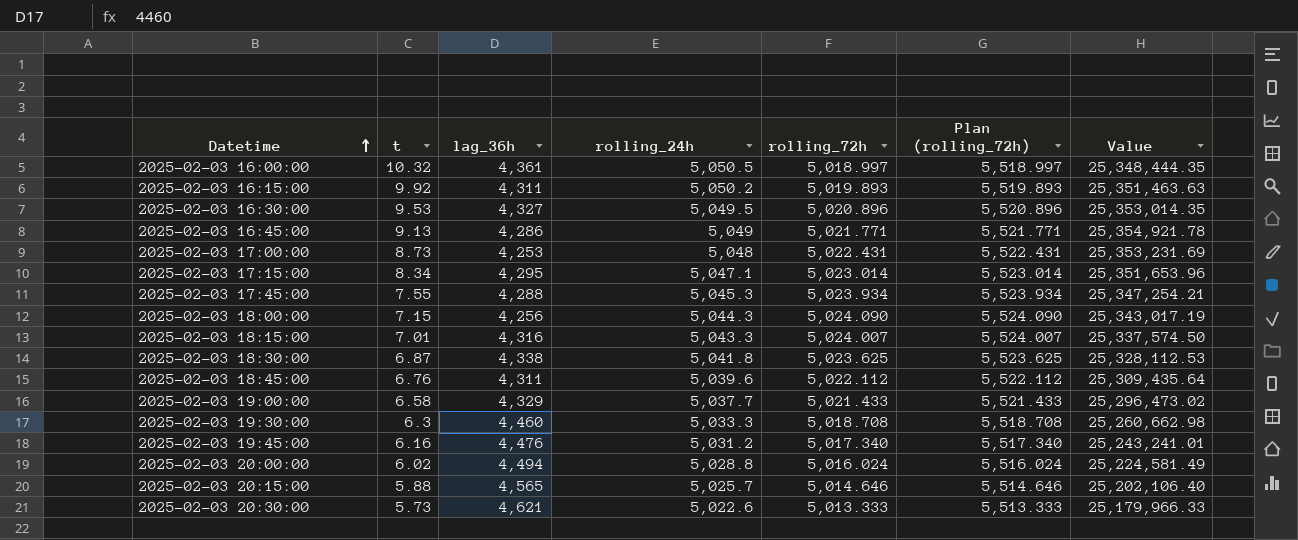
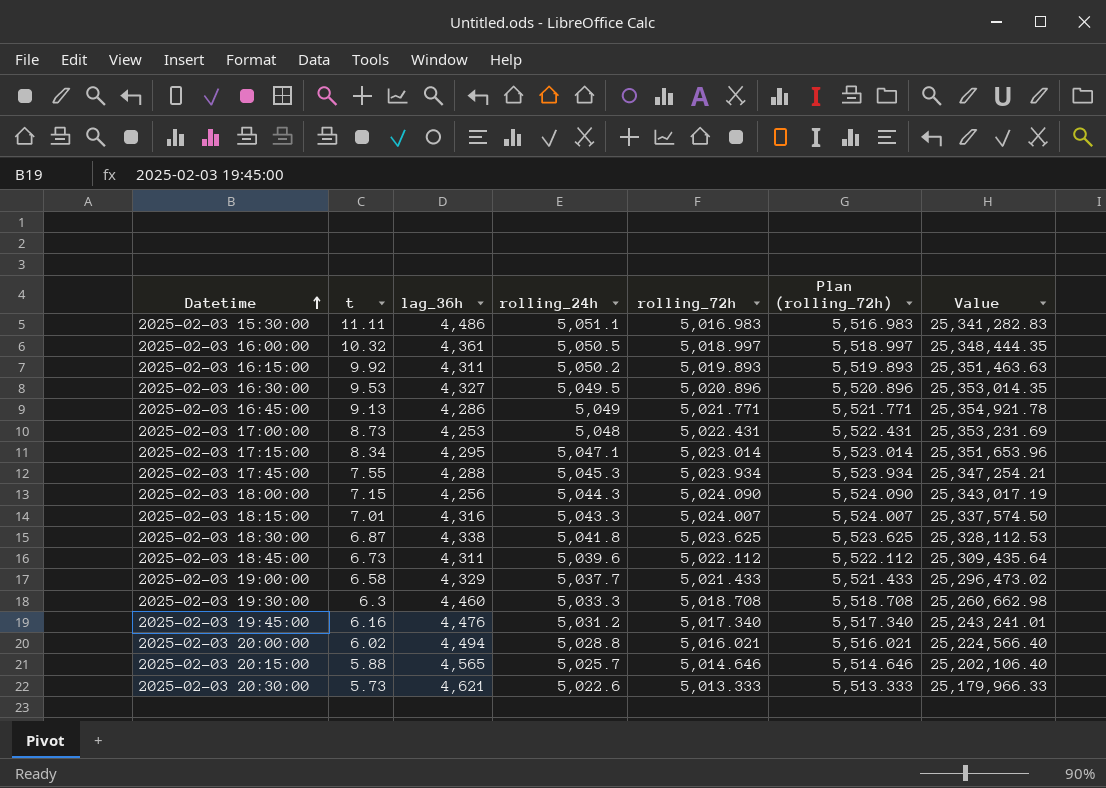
row 2025-02-03 15:30:00: none -> 11.11 | 4,486 | 5,051.1 | 5,016.983 | 5,516.983 | 25,341,282.83
2025-02-03 18:45:00 | t: 6.76 -> 6.73
2025-02-03 20:00:00 | rolling_72h: 5,016.024 -> 5,016.021
2025-02-03 20:00:00 | Plan (rolling_72h): 5,516.024 -> 5,516.021
2025-02-03 20:00:00 | Value: 25,224,581.49 -> 25,224,566.40

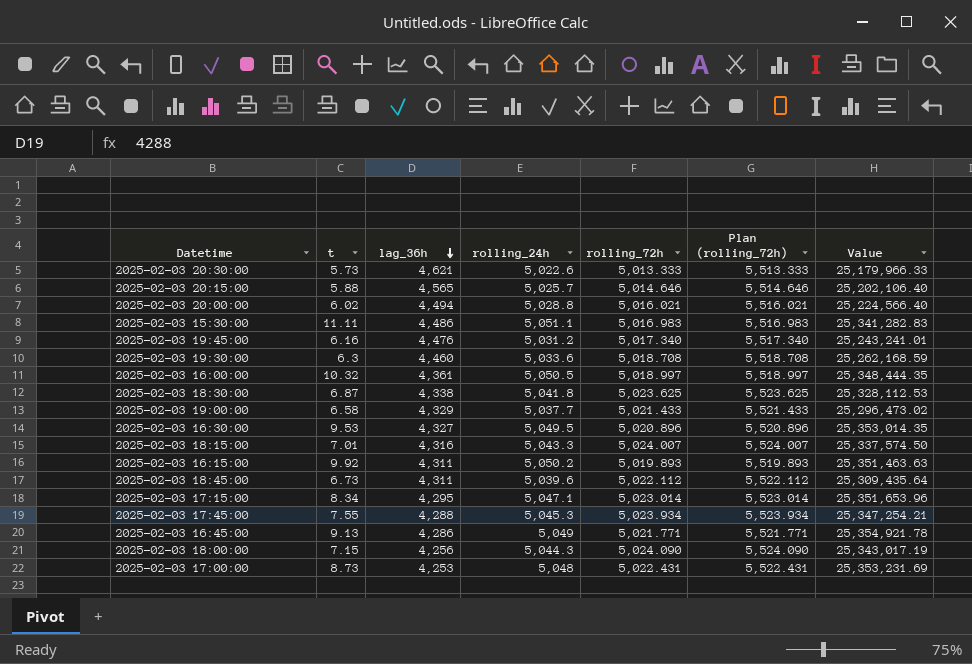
row order: Datetime ascending -> lag_36h descending
2025-02-03 19:30:00 | rolling_24h: 5,033.3 -> 5,033.6
2025-02-03 19:30:00 | Value: 25,260,662.98 -> 25,262,168.59

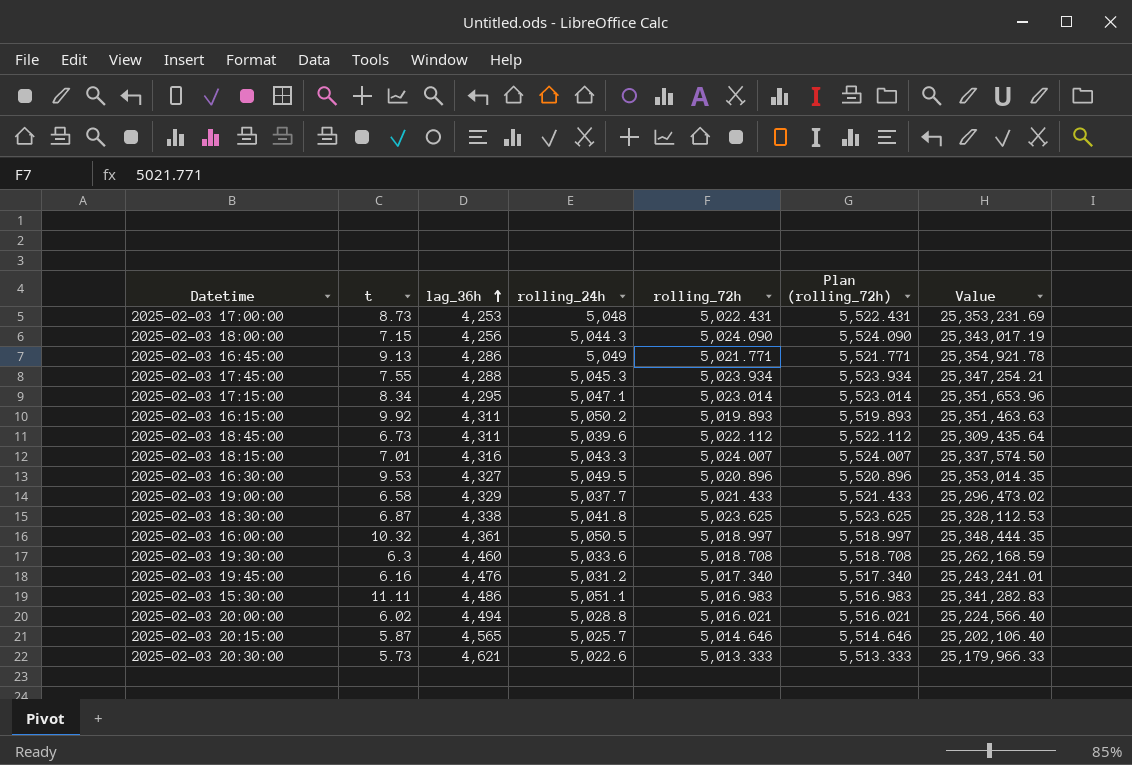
row order: lag_36h descending -> lag_36h ascending
2025-02-03 20:15:00 | t: 5.88 -> 5.87

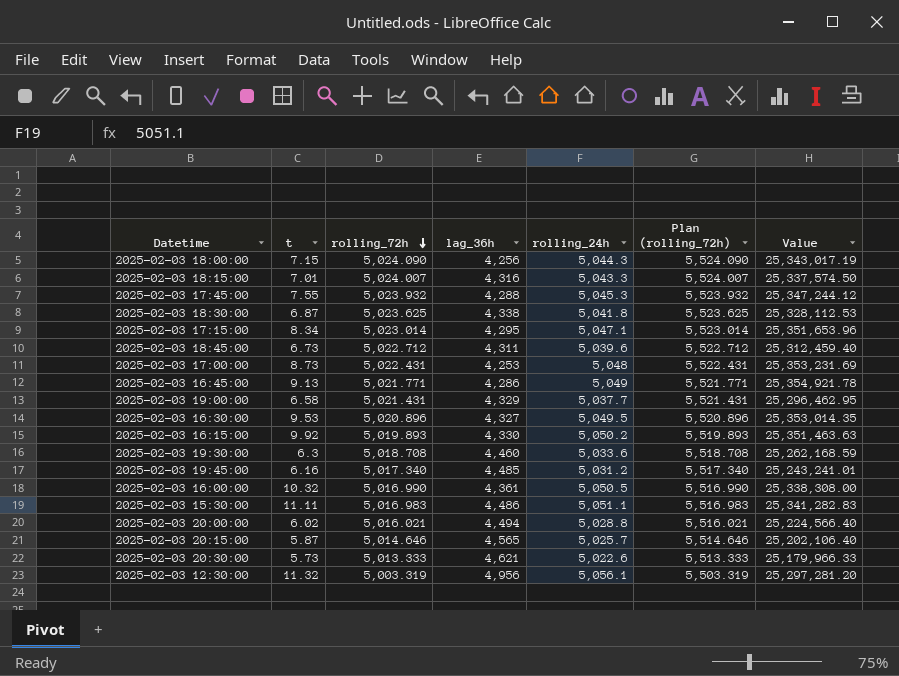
row order: lag_36h ascending -> rolling_72h descending
column rolling_72h | position: 5 -> 3
2025-02-03 17:45:00 | rolling_72h: 5,023.934 -> 5,023.932
2025-02-03 17:45:00 | Plan (rolling_72h): 5,523.934 -> 5,523.932
2025-02-03 17:45:00 | Value: 25,347,254.21 -> 25,347,244.12
2025-02-03 18:45:00 | rolling_72h: 5,022.112 -> 5,022.712
2025-02-03 18:45:00 | Plan (rolling_72h): 5,522.112 -> 5,522.712
2025-02-03 18:45:00 | Value: 25,309,435.64 -> 25,312,459.40
2025-02-03 19:00:00 | rolling_72h: 5,021.433 -> 5,021.431
2025-02-03 19:00:00 | Plan (rolling_72h): 5,521.433 -> 5,521.431
2025-02-03 19:00:00 | Value: 25,296,473.02 -> 25,296,462.95
2025-02-03 16:15:00 | lag_36h: 4,311 -> 4,330
2025-02-03 19:45:00 | lag_36h: 4,476 -> 4,485
2025-02-03 16:00:00 | rolling_72h: 5,018.997 -> 5,016.990
2025-02-03 16:00:00 | Plan (rolling_72h): 5,518.997 -> 5,516.990
2025-02-03 16:00:00 | Value: 25,348,444.35 -> 25,338,308.00
row 2025-02-03 12:30:00: none -> 11.32 | 5,003.319 | 4,956 | 5,056.1 | 5,503.319 | 25,297,281.20

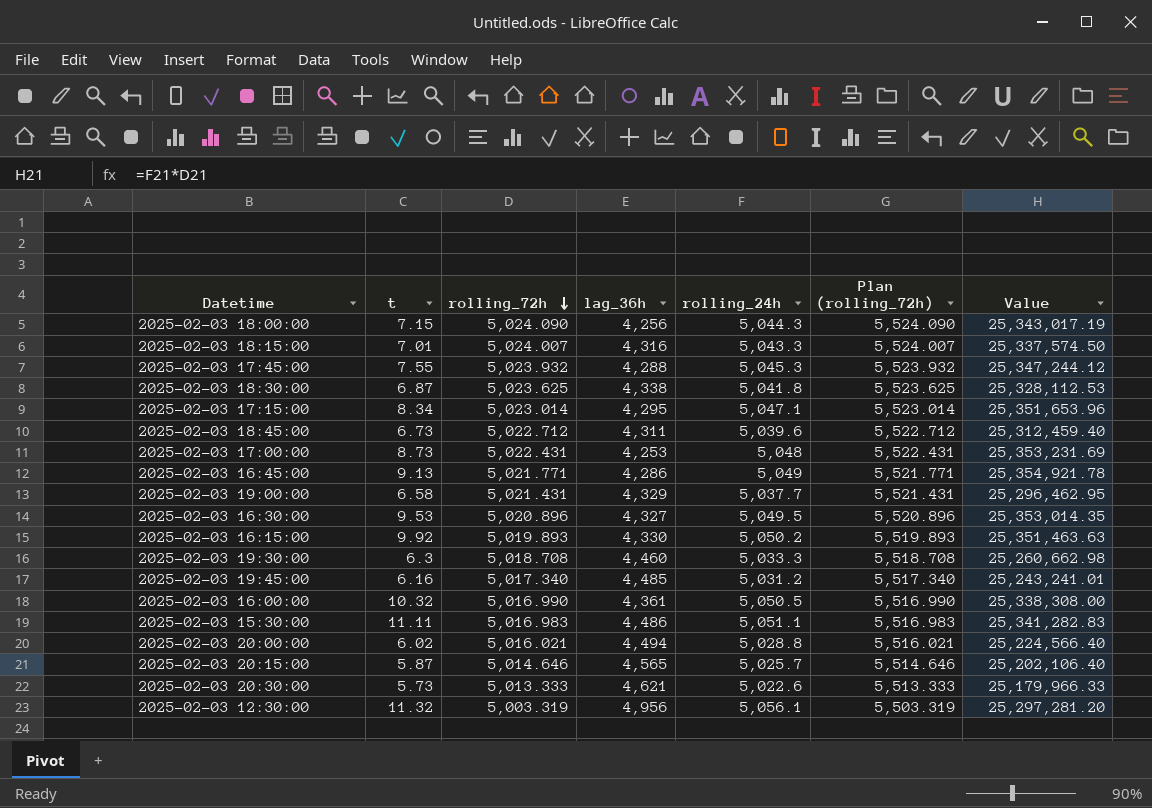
2025-02-03 19:30:00 | rolling_24h: 5,033.6 -> 5,033.3
2025-02-03 19:30:00 | Value: 25,262,168.59 -> 25,260,662.98

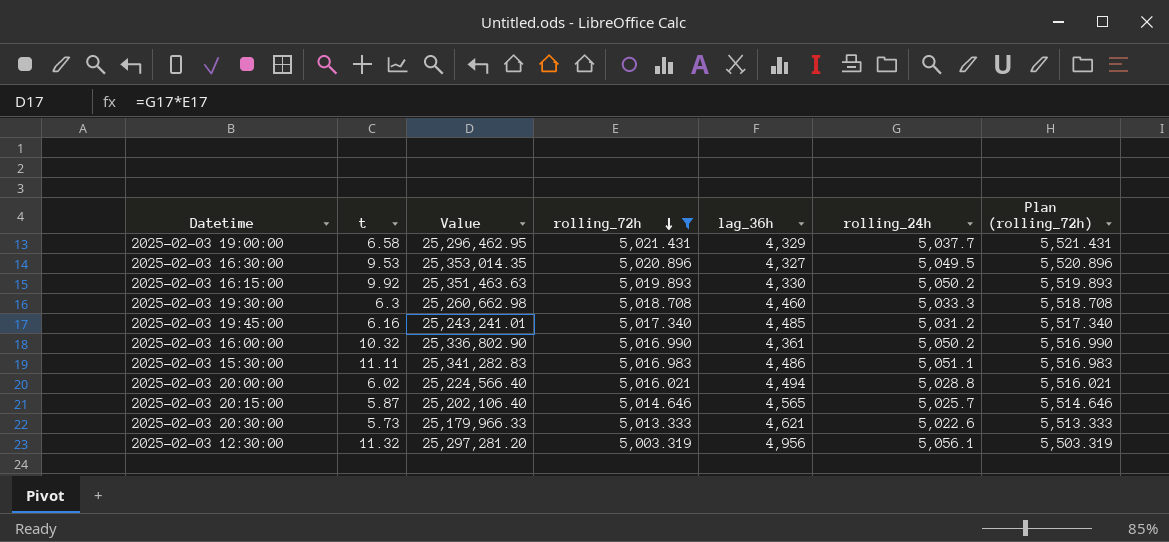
filter: none -> rolling_72h <= 5,021.431
column Value | position: 7 -> 3
2025-02-03 16:00:00 | Value: 25,338,308.00 -> 25,336,802.90
2025-02-03 16:00:00 | rolling_24h: 5,050.5 -> 5,050.2

